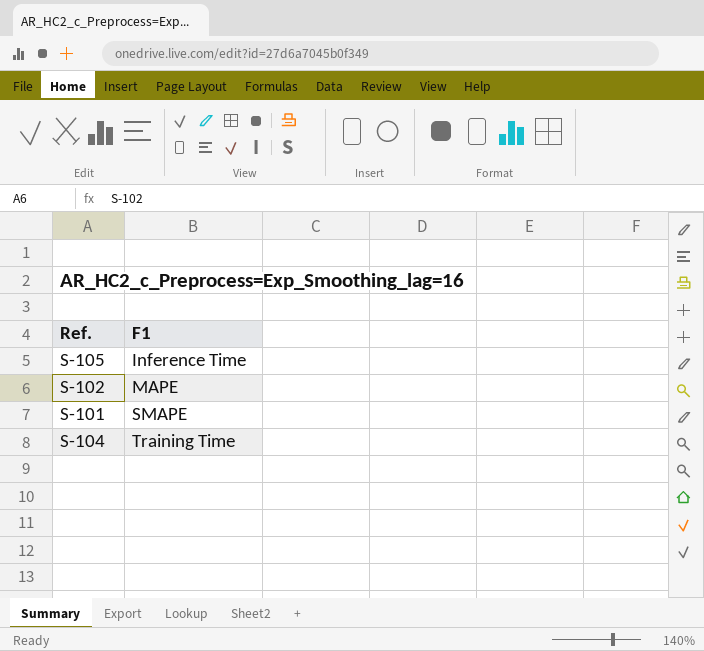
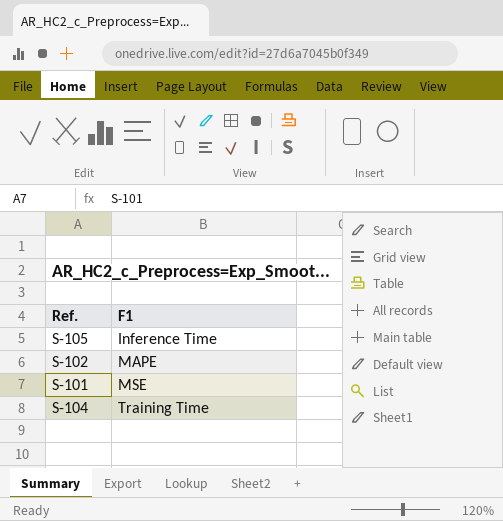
S-101 | F1: SMAPE -> MSE

